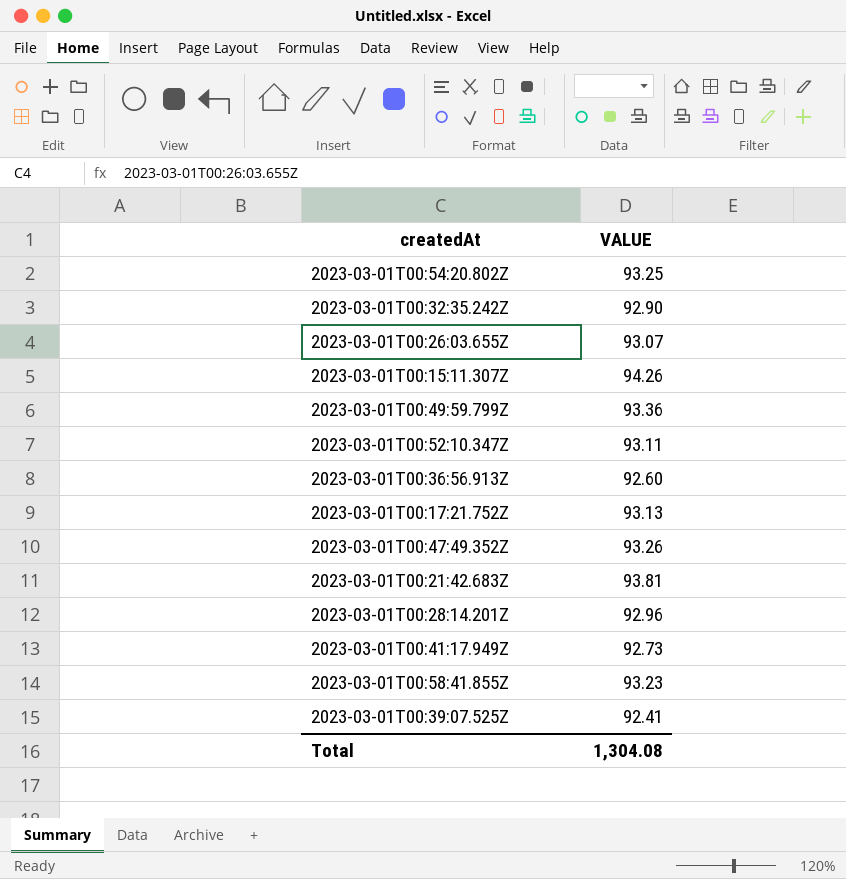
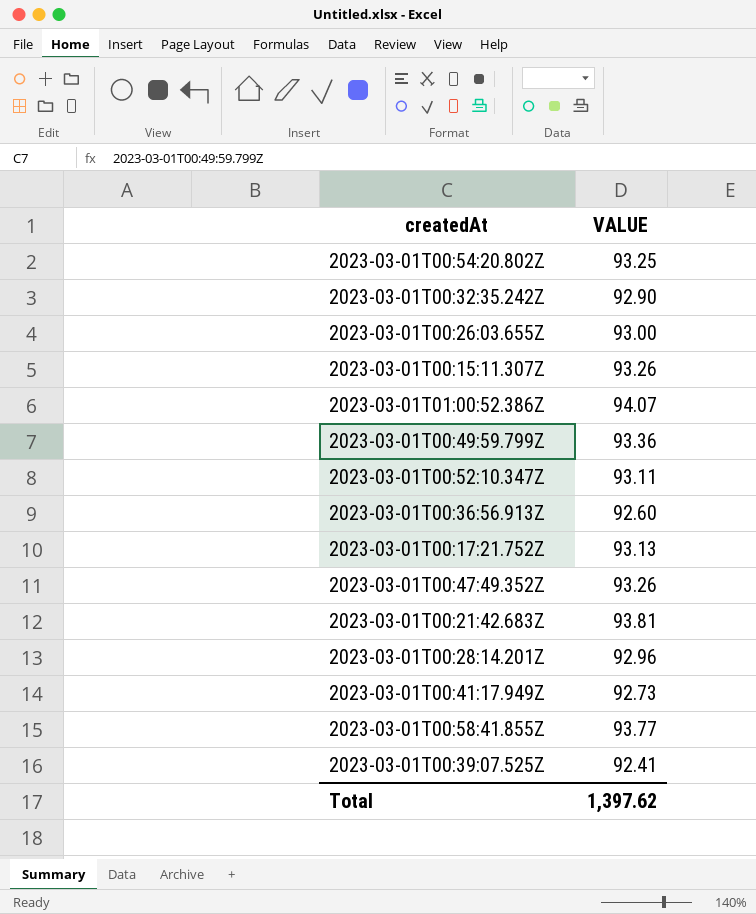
2023-03-01T00:26:03.655Z | VALUE: 93.07 -> 93.00
2023-03-01T00:15:11.307Z | VALUE: 94.26 -> 93.26
row 2023-03-01T01:00:52.386Z: none -> 94.07
2023-03-01T00:58:41.855Z | VALUE: 93.23 -> 93.77
Total | VALUE: 1,304.08 -> 1,397.62

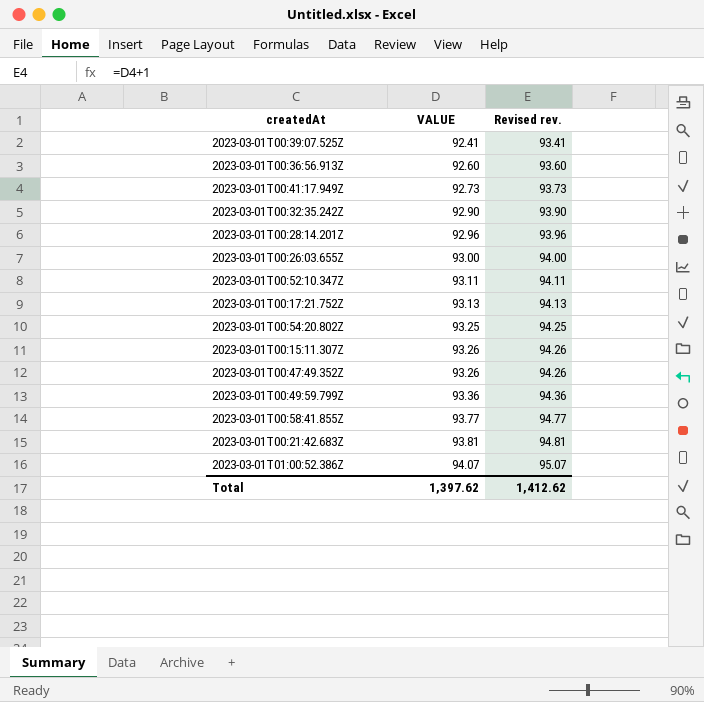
row order: none -> VALUE ascending
column Revised rev. | formula: none -> [VALUE] + 1

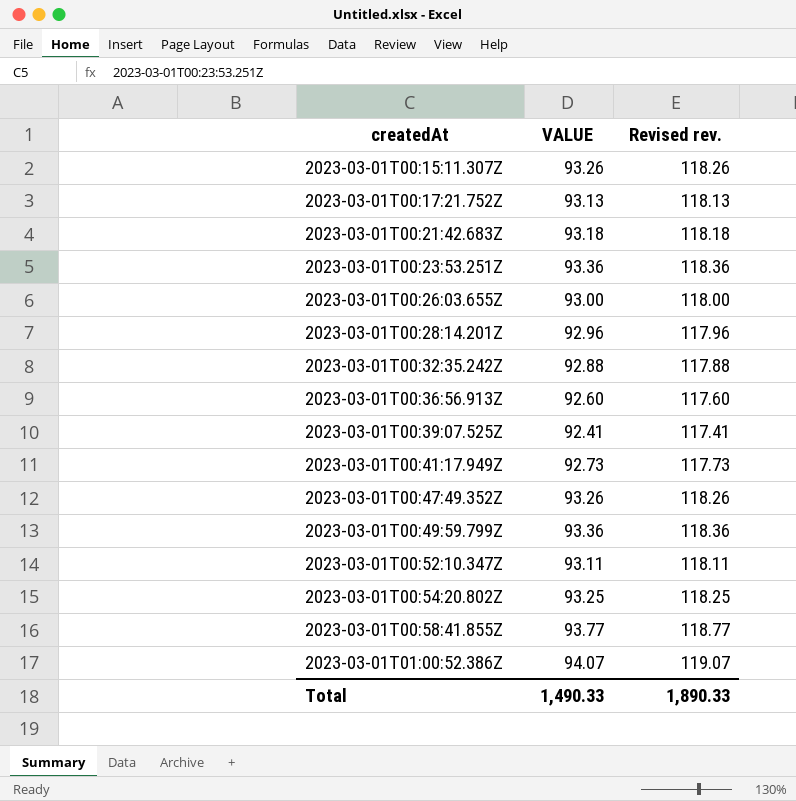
row order: VALUE ascending -> createdAt ascending
column Revised rev. | formula: [VALUE] + 1 -> [VALUE] + 25
2023-03-01T00:21:42.683Z | VALUE: 93.81 -> 93.18
row 2023-03-01T00:23:53.251Z: none -> 93.36 | 118.36
2023-03-01T00:32:35.242Z | VALUE: 92.90 -> 92.88
Total | VALUE: 1,397.62 -> 1,490.33
Total | Revised rev.: 1,412.62 -> 1,890.33

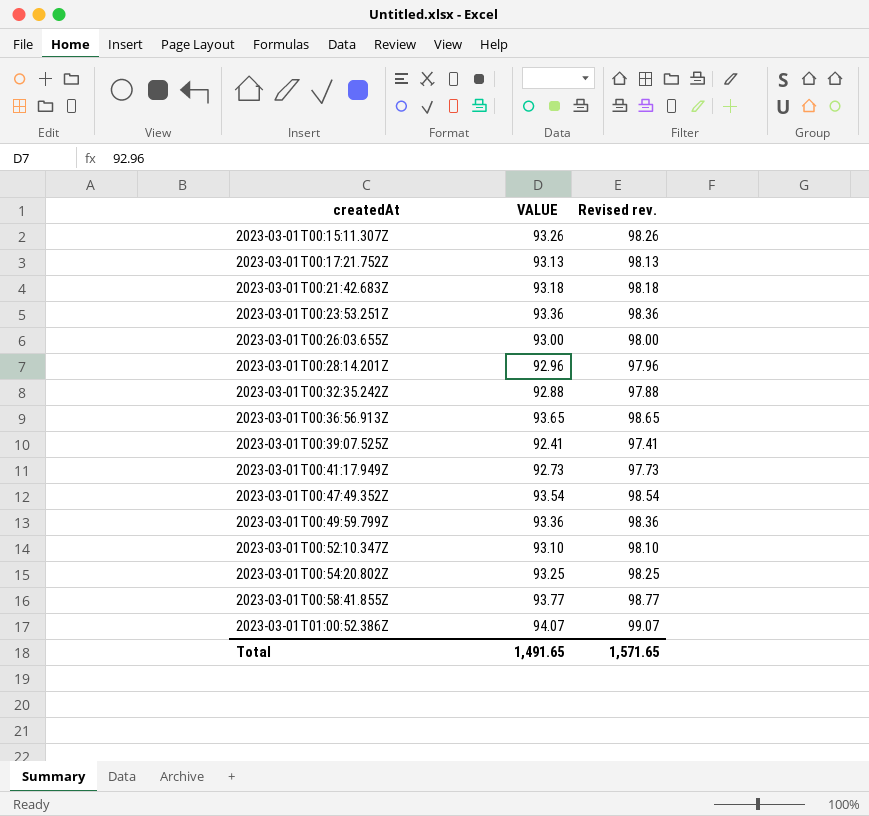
column Revised rev. | formula: [VALUE] + 25 -> [VALUE] + 5
2023-03-01T00:36:56.913Z | VALUE: 92.60 -> 93.65
2023-03-01T00:47:49.352Z | VALUE: 93.26 -> 93.54
2023-03-01T00:52:10.347Z | VALUE: 93.11 -> 93.10
Total | VALUE: 1,490.33 -> 1,491.65
Total | Revised rev.: 1,890.33 -> 1,571.65

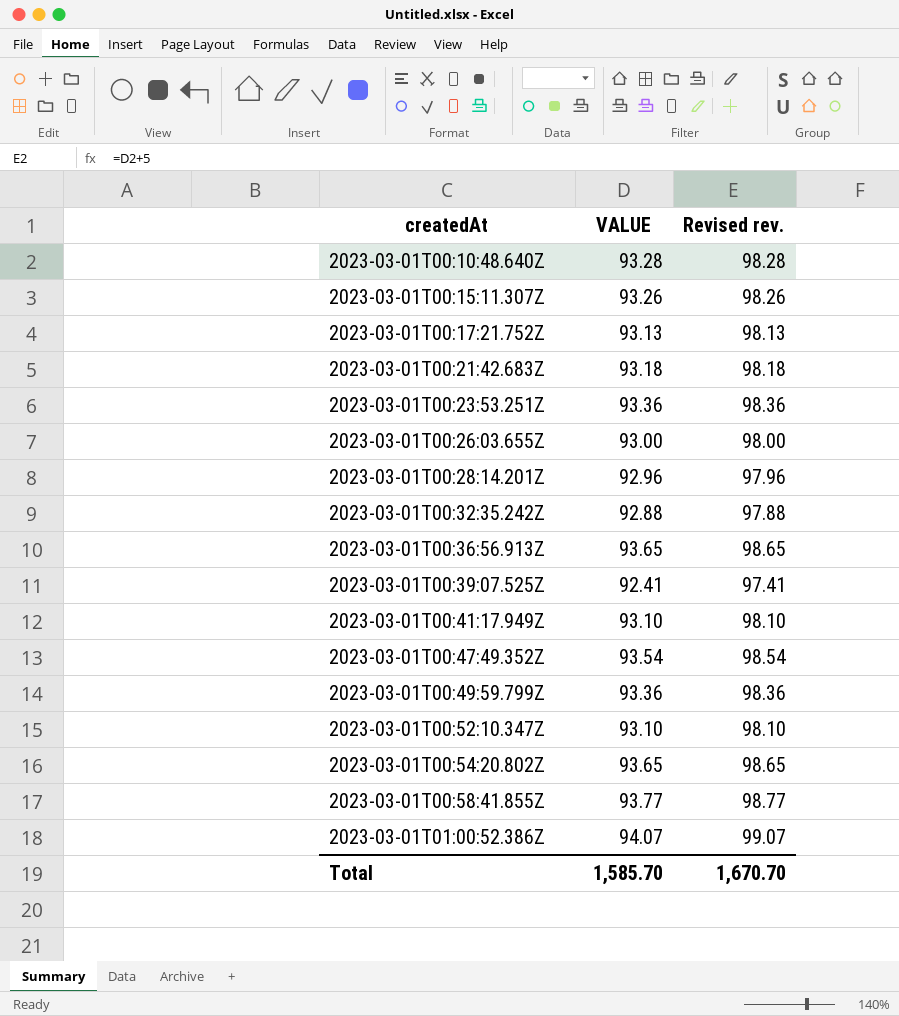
row 2023-03-01T00:10:48.640Z: none -> 93.28 | 98.28
2023-03-01T00:41:17.949Z | VALUE: 92.73 -> 93.10
2023-03-01T00:41:17.949Z | Revised rev.: 97.73 -> 98.10
2023-03-01T00:54:20.802Z | VALUE: 93.25 -> 93.65
2023-03-01T00:54:20.802Z | Revised rev.: 98.25 -> 98.65
Total | VALUE: 1,491.65 -> 1,585.70
Total | Revised rev.: 1,571.65 -> 1,670.70

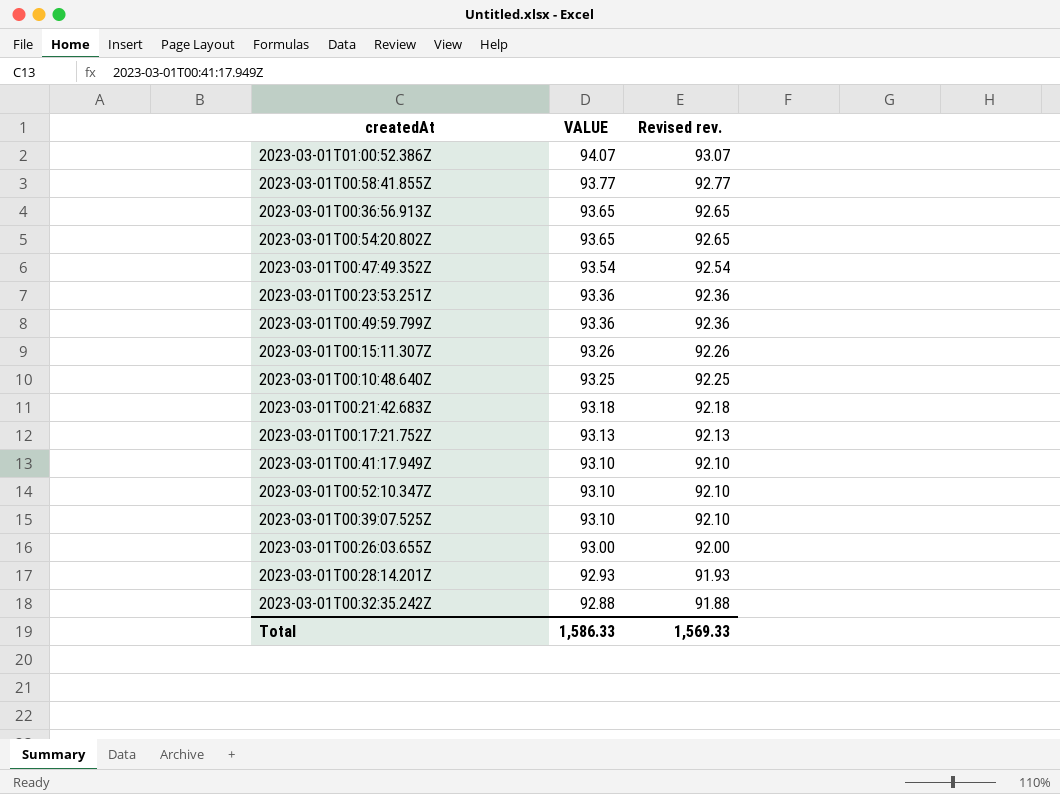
row order: createdAt ascending -> VALUE descending
column Revised rev. | formula: [VALUE] + 5 -> [VALUE] - 1
2023-03-01T00:10:48.640Z | VALUE: 93.28 -> 93.25
2023-03-01T00:39:07.525Z | VALUE: 92.41 -> 93.10
2023-03-01T00:28:14.201Z | VALUE: 92.96 -> 92.93
Total | VALUE: 1,585.70 -> 1,586.33
Total | Revised rev.: 1,670.70 -> 1,569.33

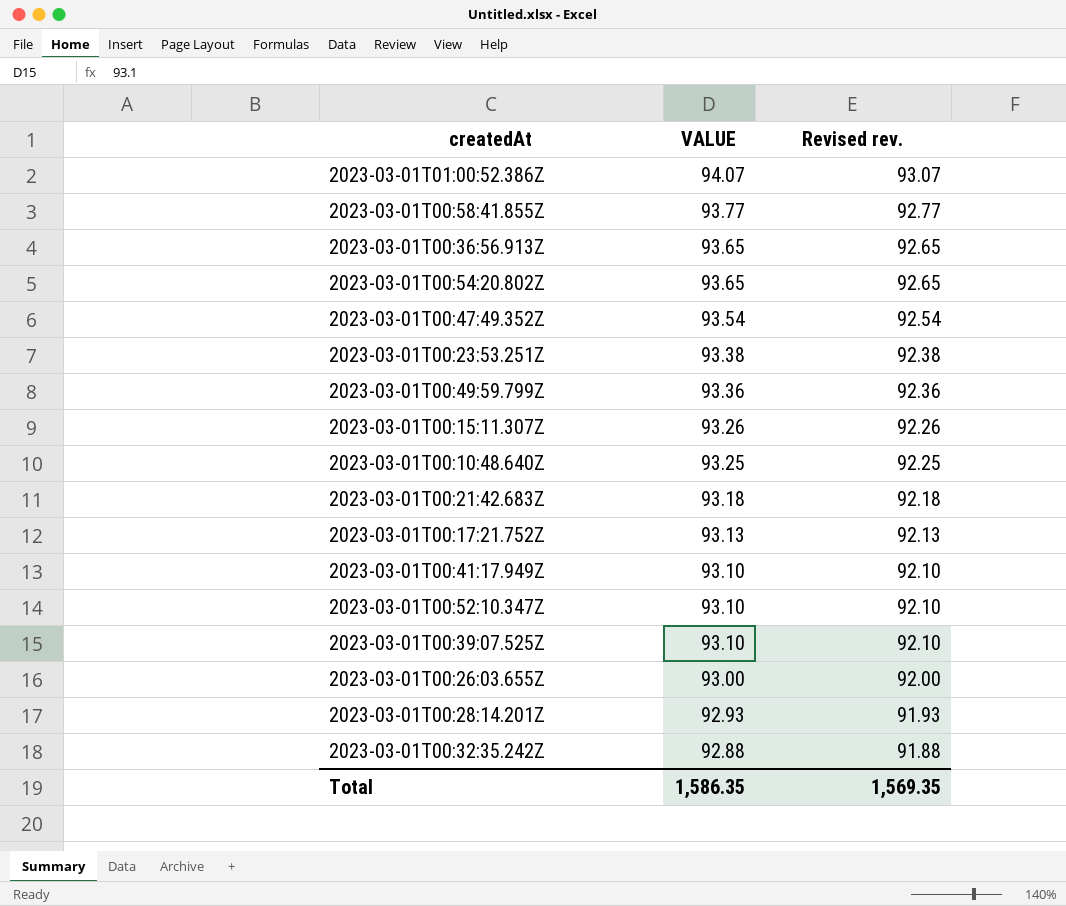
2023-03-01T00:23:53.251Z | VALUE: 93.36 -> 93.38
2023-03-01T00:23:53.251Z | Revised rev.: 92.36 -> 92.38
Total | VALUE: 1,586.33 -> 1,586.35
Total | Revised rev.: 1,569.33 -> 1,569.35

